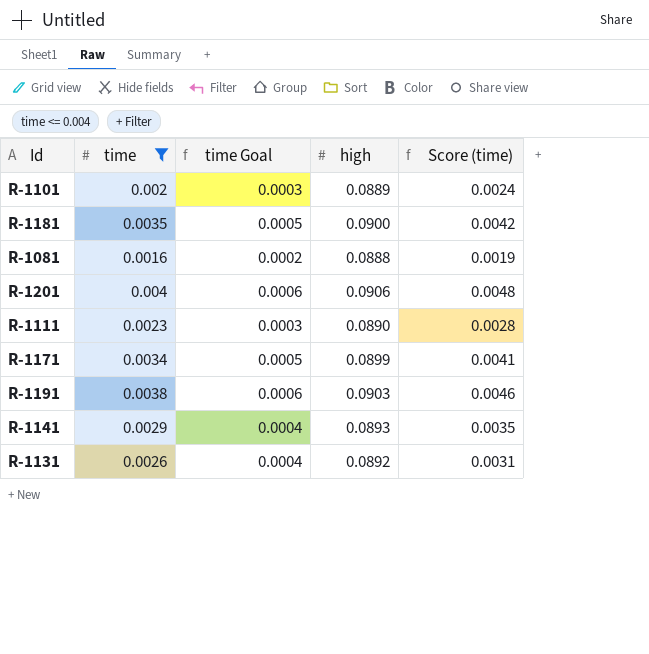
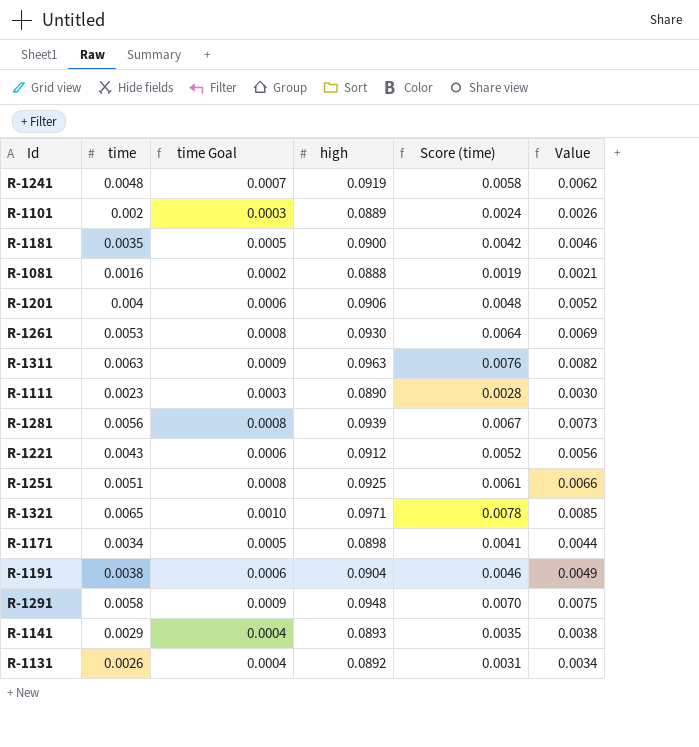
filter: time <= 0.004 -> none
column Value | formula: none -> [time] * 1.3
R-1171 | high: 0.0899 -> 0.0898
R-1191 | high: 0.0903 -> 0.0904

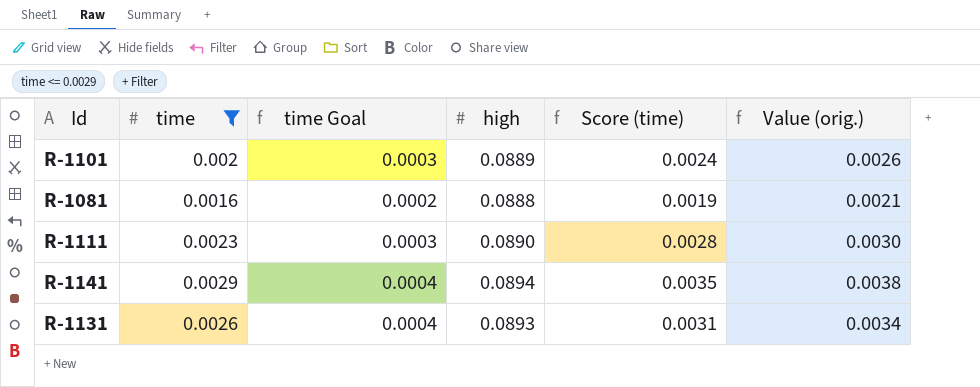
filter: none -> time <= 0.0029
column name: Value -> Value (orig.)
R-1141 | high: 0.0893 -> 0.0894
R-1131 | high: 0.0892 -> 0.0893

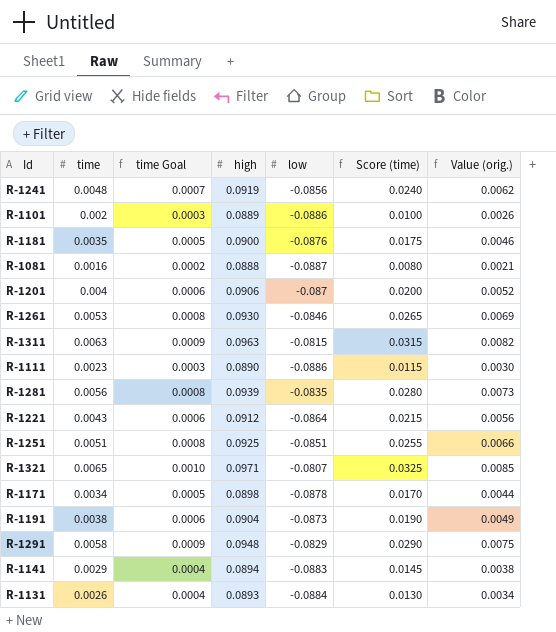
filter: time <= 0.0029 -> none
column low | position: none -> 5
column Score (time) | formula: [time] * 1.2 -> [time] * 5

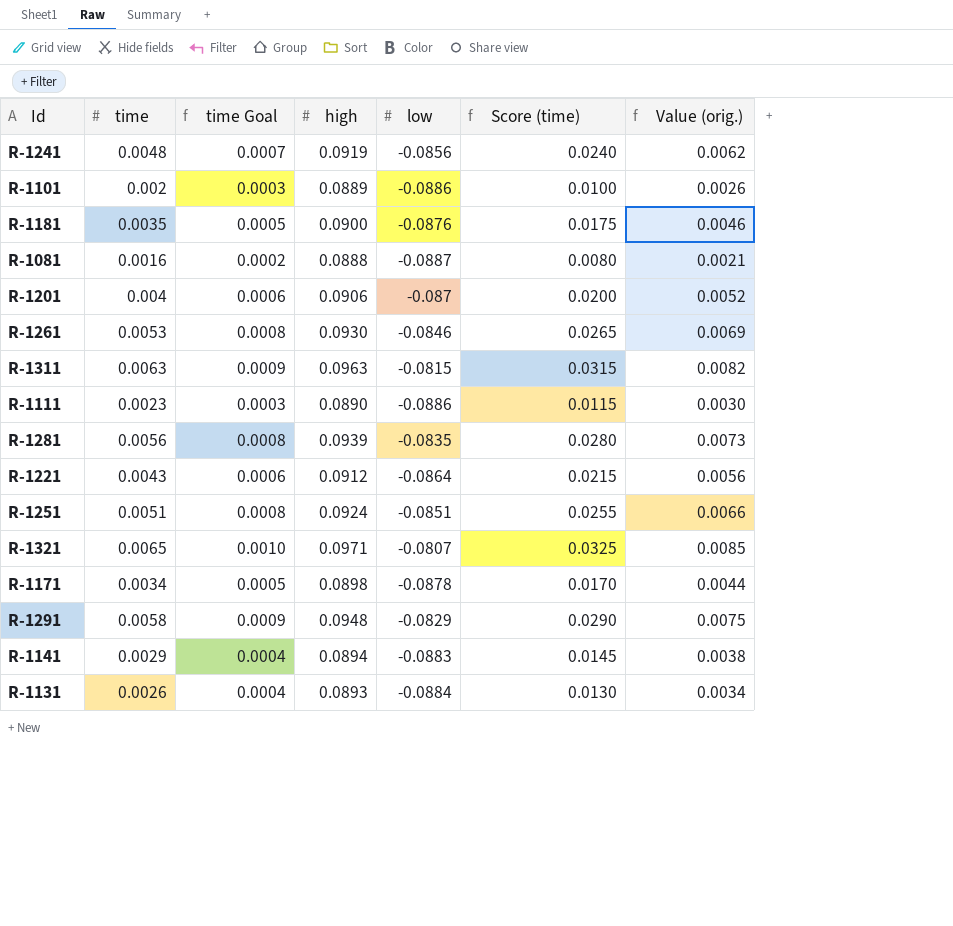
row R-1191: 0.0038 | 0.0006 | 0.0904 | -0.0873 | 0.0190 | 0.0049 -> none
R-1251 | high: 0.0925 -> 0.0924

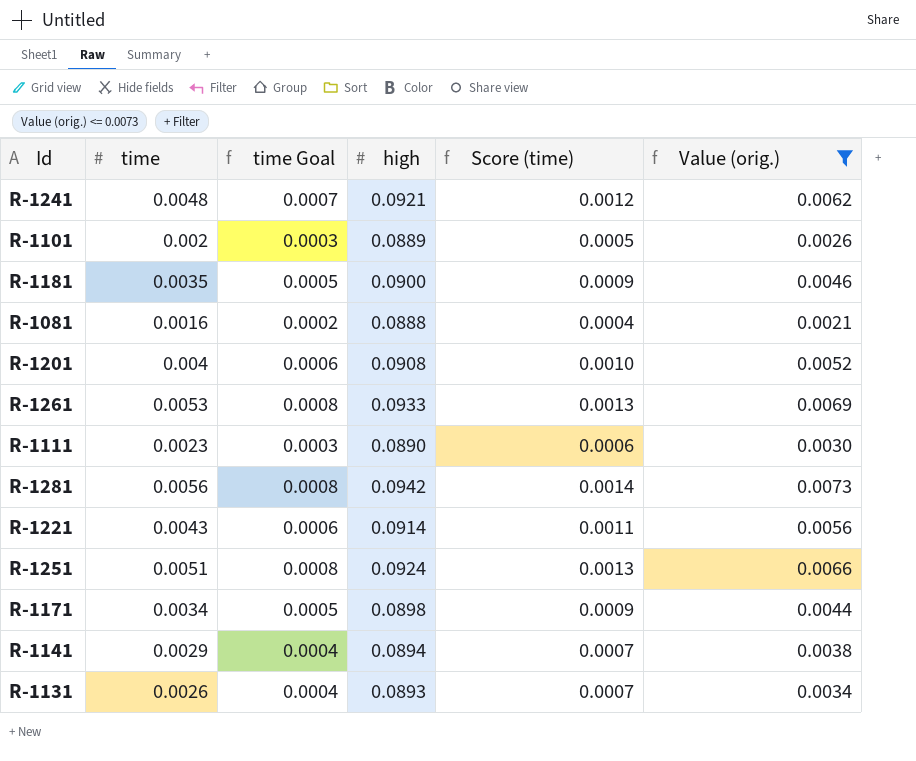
filter: none -> Value (orig.) <= 0.0073
column low | position: 5 -> none
column Score (time) | formula: [time] * 5 -> [time] * 0.25
R-1241 | high: 0.0919 -> 0.0921
R-1201 | high: 0.0906 -> 0.0908
R-1261 | high: 0.0930 -> 0.0933
R-1281 | high: 0.0939 -> 0.0942
R-1221 | high: 0.0912 -> 0.0914

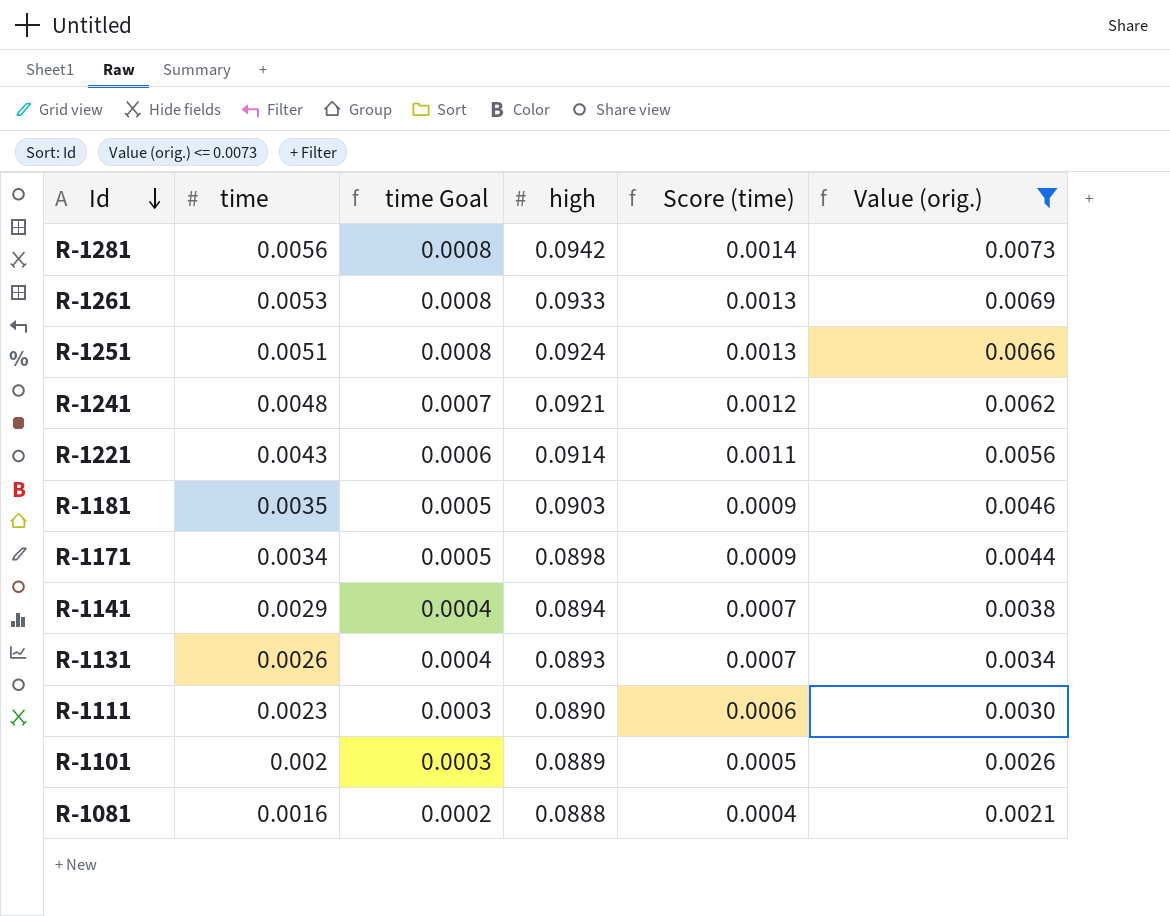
row order: none -> Id descending
row R-1201: 0.004 | 0.0006 | 0.0908 | 0.0010 | 0.0052 -> none
R-1181 | high: 0.0900 -> 0.0903

